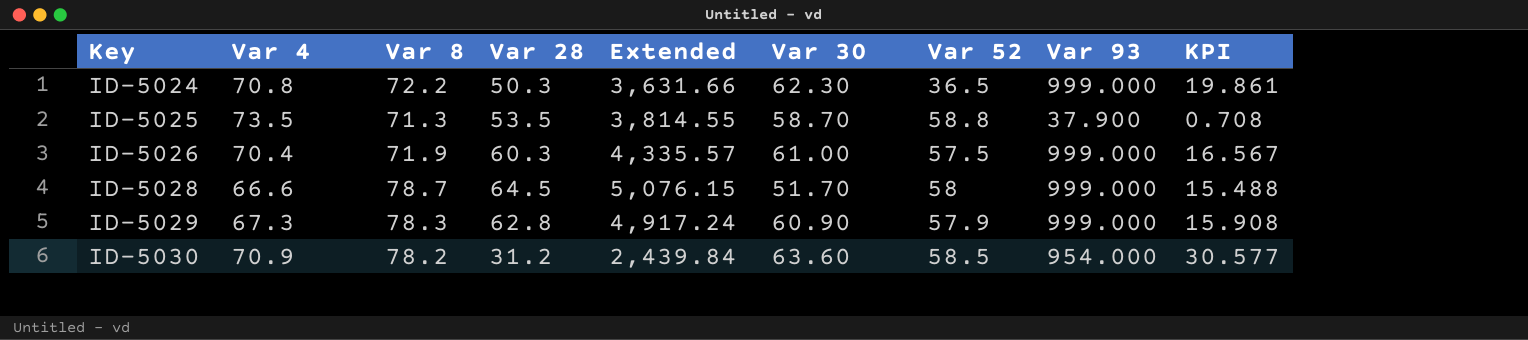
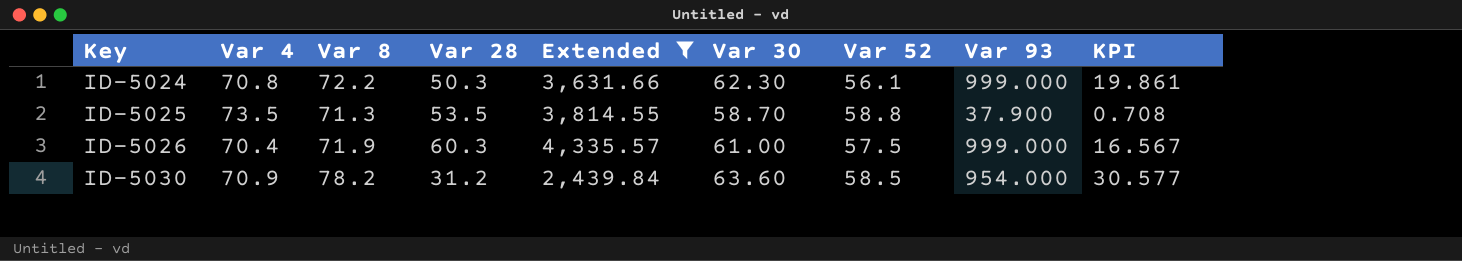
filter: none -> Extended <= 4,335.57
ID-5024 | Var 52: 36.5 -> 56.1

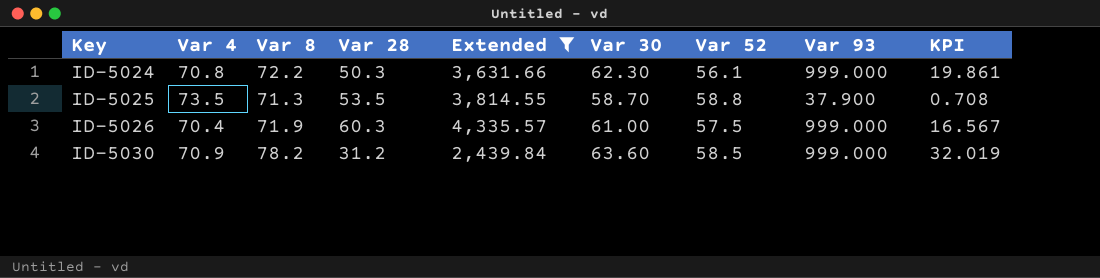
ID-5030 | Var 93: 954.000 -> 999.000
ID-5030 | KPI: 30.577 -> 32.019

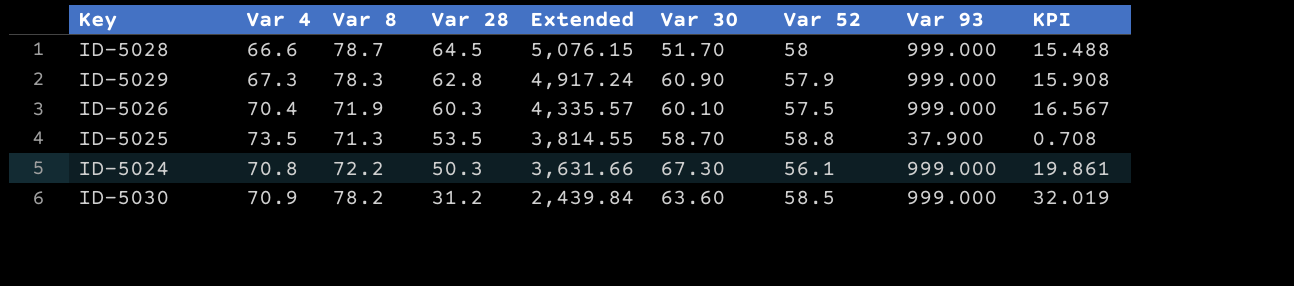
filter: Extended <= 4,335.57 -> none
row order: Key ascending -> Var 28 descending
ID-5026 | Var 30: 61.00 -> 60.10
ID-5024 | Var 30: 62.30 -> 67.30

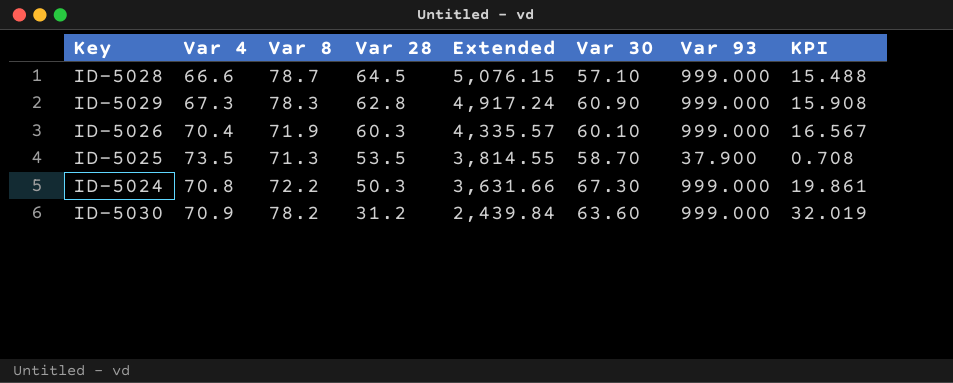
column Var 52 | position: 7 -> none
ID-5028 | Var 30: 51.70 -> 57.10

